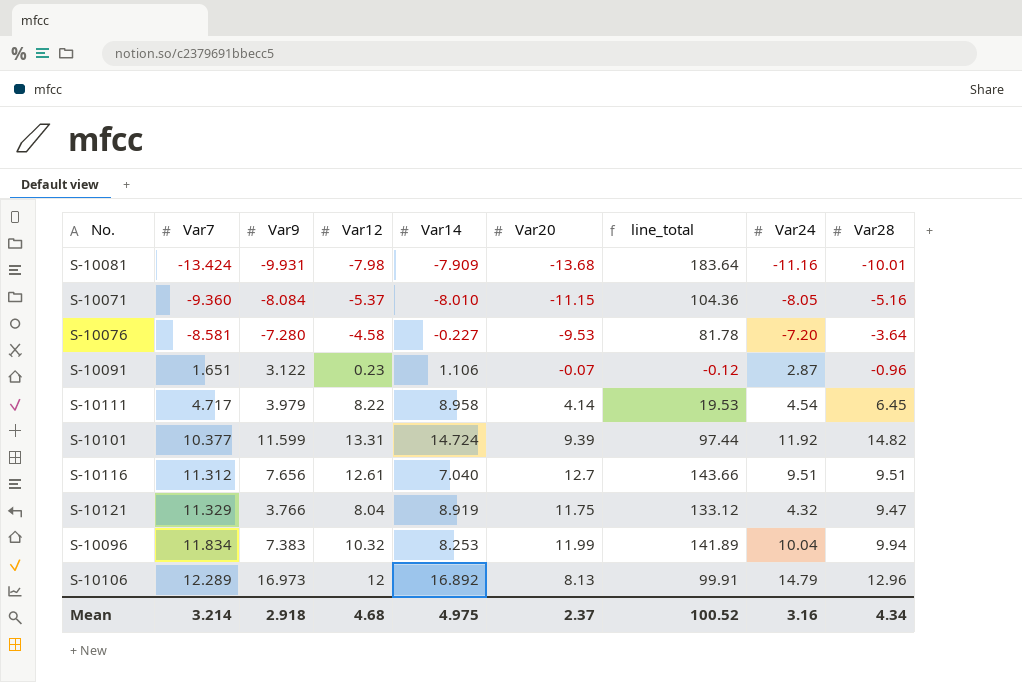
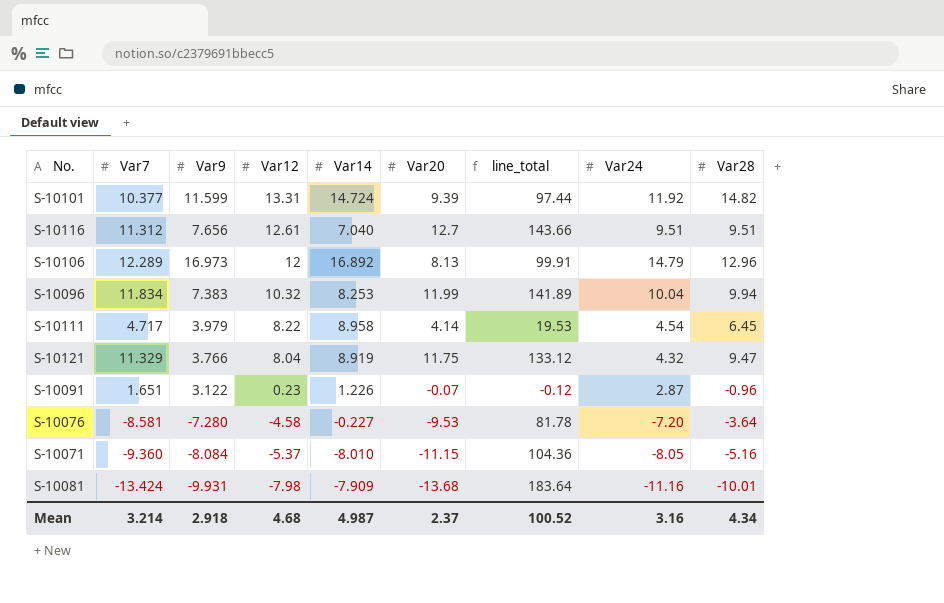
row order: Var7 ascending -> Var12 descending
S-10091 | Var14: 1.106 -> 1.226
Mean | Var14: 4.975 -> 4.987

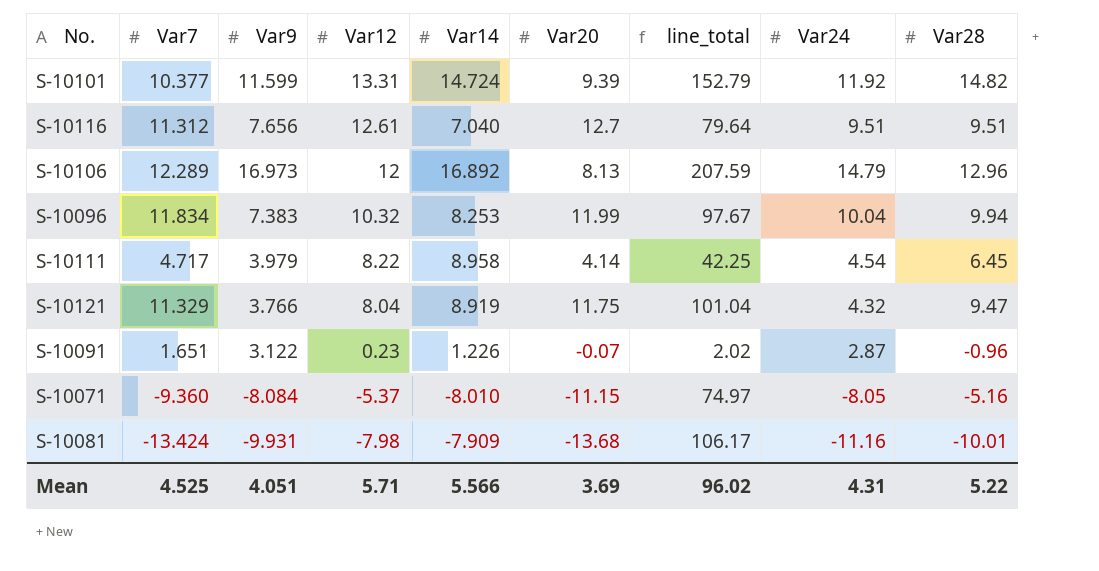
column line_total | formula: [Var7] * [Var20] -> [Var7] * [Var14]
row S-10076: -8.581 | -7.280 | -4.58 | -0.227 | -9.53 | 81.78 | -7.20 | -3.64 -> none
Mean | Var7: 3.214 -> 4.525
Mean | Var9: 2.918 -> 4.051
Mean | Var12: 4.68 -> 5.71
Mean | Var14: 4.987 -> 5.566
Mean | Var20: 2.37 -> 3.69
Mean | line_total: 100.52 -> 96.02
Mean | Var24: 3.16 -> 4.31
Mean | Var28: 4.34 -> 5.22

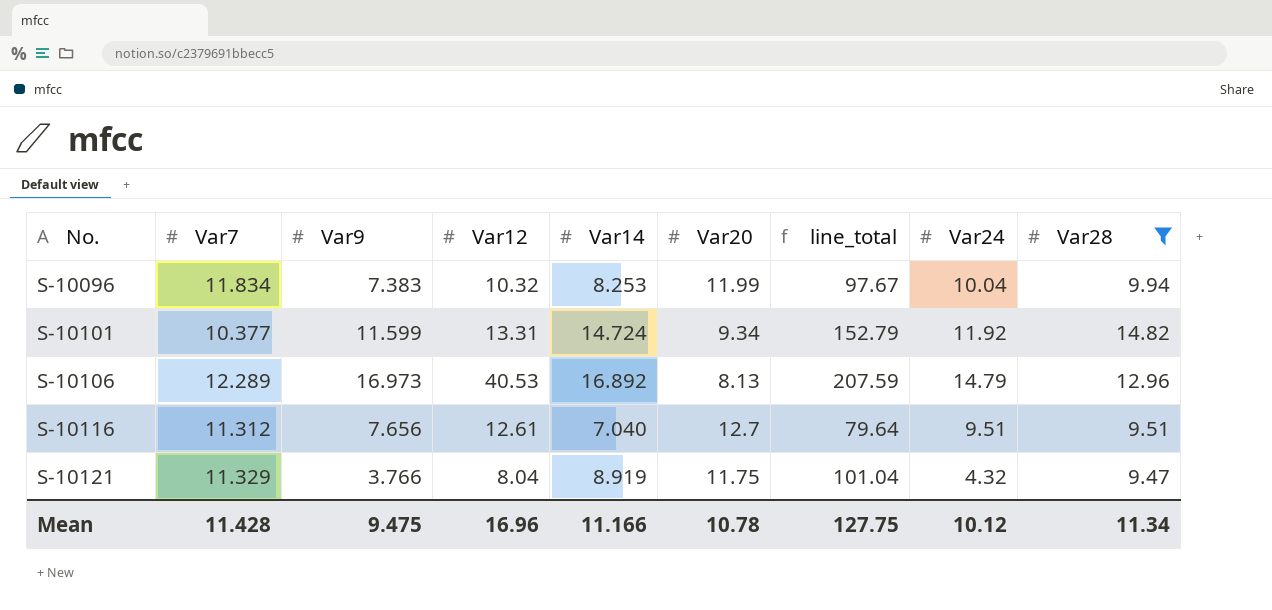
filter: none -> Var28 >= 9.47
row order: Var12 descending -> No. ascending
S-10101 | Var20: 9.39 -> 9.34
S-10106 | Var12: 12 -> 40.53
Mean | Var7: 4.525 -> 11.428
Mean | Var9: 4.051 -> 9.475
Mean | Var12: 5.71 -> 16.96
Mean | Var14: 5.566 -> 11.166
Mean | Var20: 3.69 -> 10.78
Mean | line_total: 96.02 -> 127.75
Mean | Var24: 4.31 -> 10.12
Mean | Var28: 5.22 -> 11.34

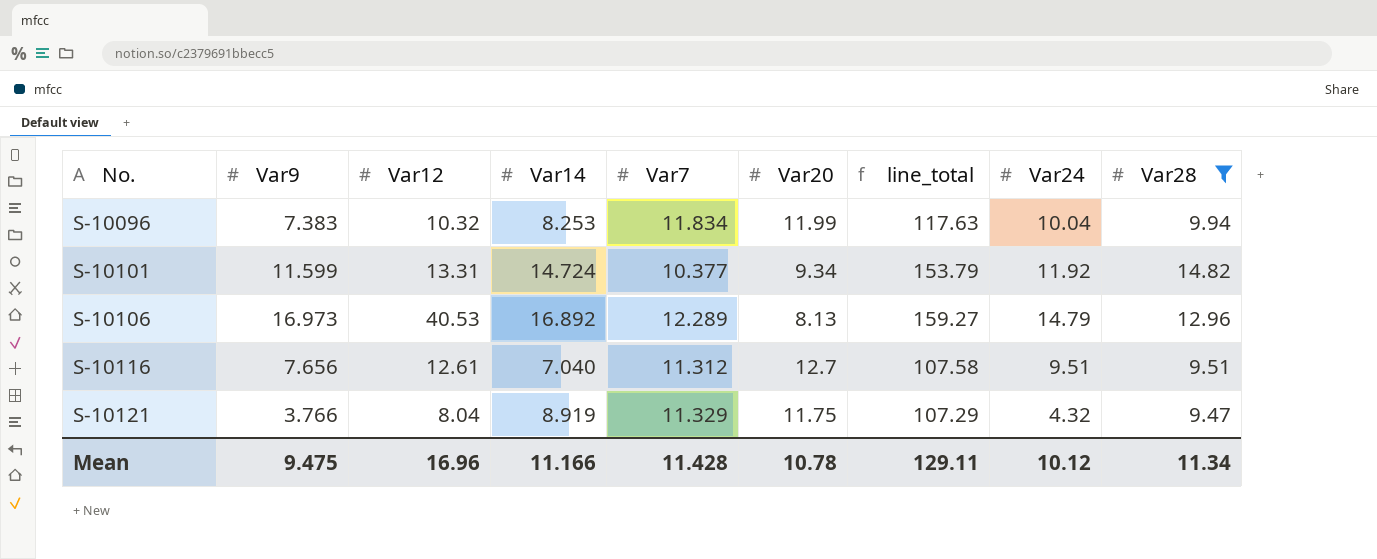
column Var7 | position: 2 -> 5
column line_total | formula: [Var7] * [Var14] -> [Var7] * [Var28]
Mean | line_total: 127.75 -> 129.11

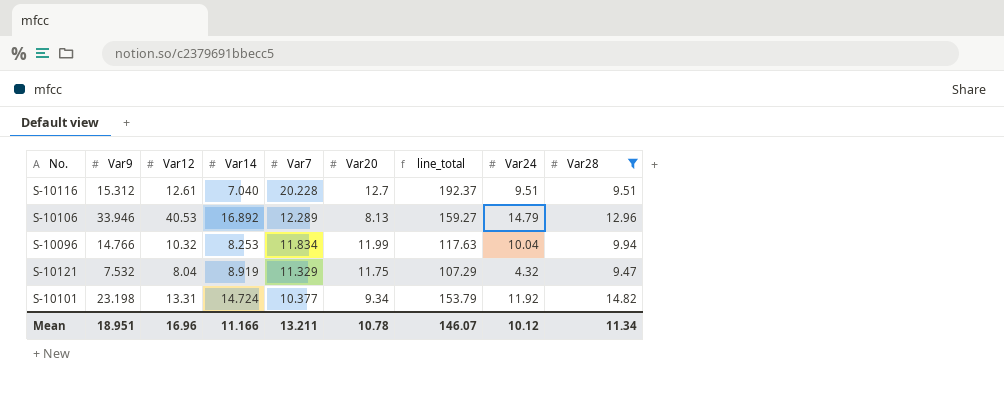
row order: No. ascending -> Var7 descending
S-10116 | Var9: 7.656 -> 15.312
S-10116 | Var7: 11.312 -> 20.228
S-10116 | line_total: 107.58 -> 192.37
S-10106 | Var9: 16.973 -> 33.946
S-10096 | Var9: 7.383 -> 14.766
S-10121 | Var9: 3.766 -> 7.532
S-10101 | Var9: 11.599 -> 23.198
Mean | Var9: 9.475 -> 18.951
Mean | Var7: 11.428 -> 13.211
Mean | line_total: 129.11 -> 146.07

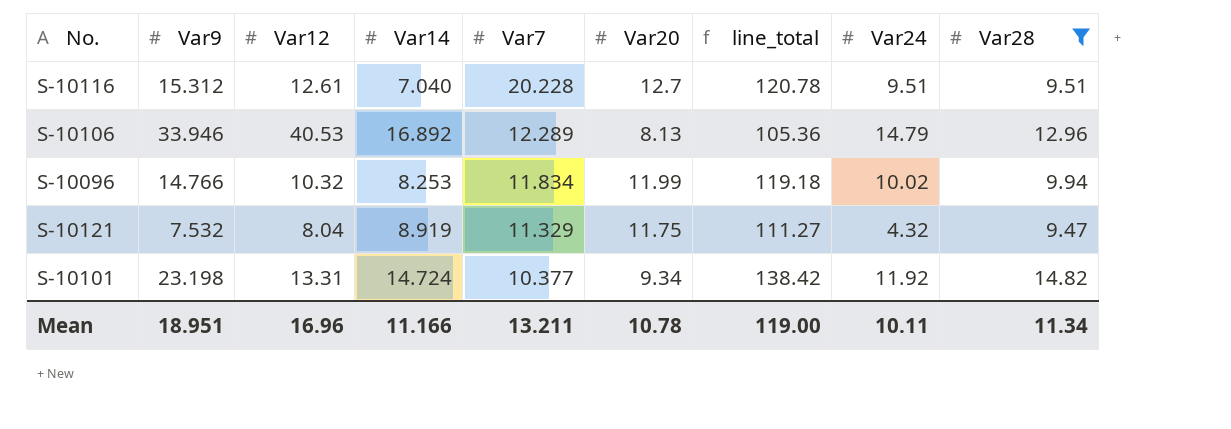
column line_total | formula: [Var7] * [Var28] -> [Var20] * [Var28]
S-10096 | Var24: 10.04 -> 10.02
Mean | line_total: 146.07 -> 119.00
Mean | Var24: 10.12 -> 10.11

